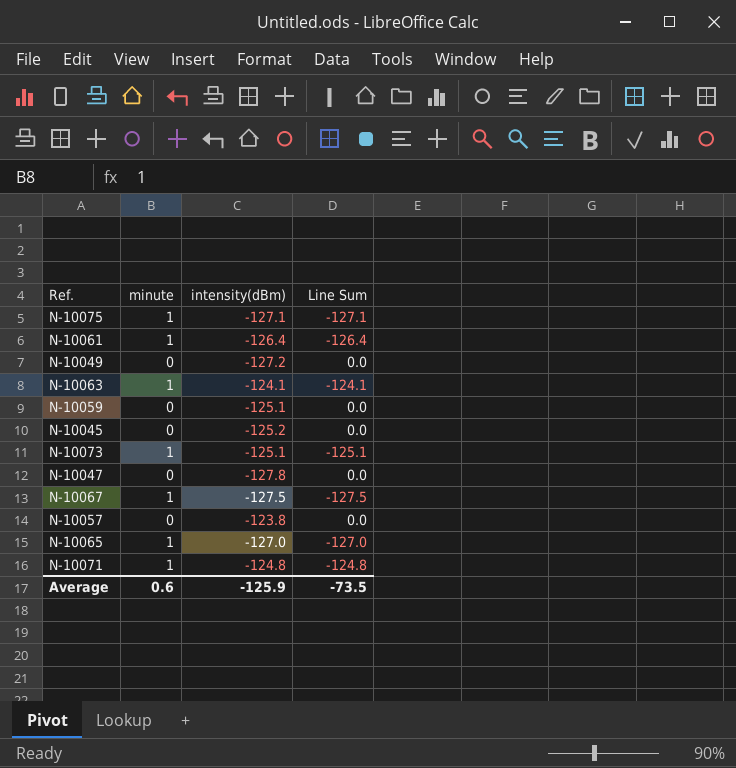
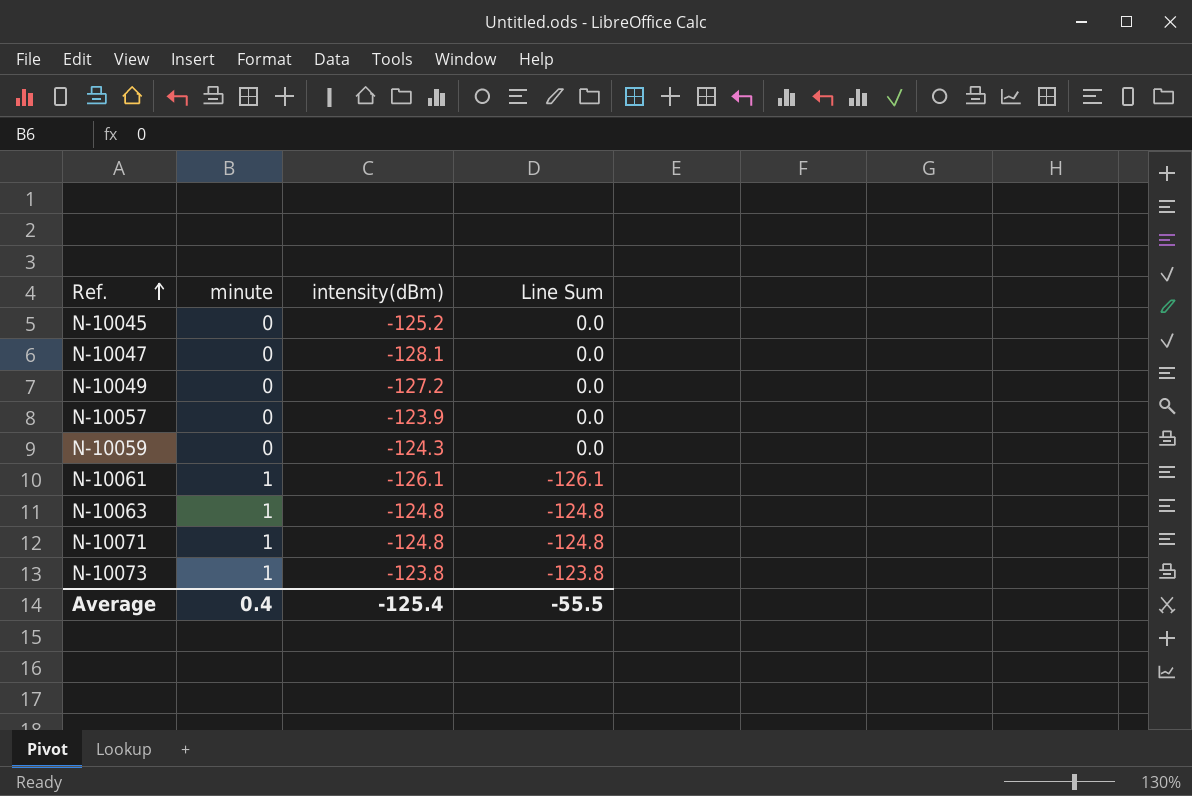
row order: none -> Ref. ascending
row N-10075: 1 | -127.1 | -127.1 -> none
row N-10067: 1 | -127.5 | -127.5 -> none
row N-10065: 1 | -127.0 | -127.0 -> none
N-10047 | intensity(dBm): -127.8 -> -128.1
N-10057 | intensity(dBm): -123.8 -> -123.9
N-10059 | intensity(dBm): -125.1 -> -124.3
N-10061 | intensity(dBm): -126.4 -> -126.1
N-10061 | Line Sum: -126.4 -> -126.1
N-10063 | intensity(dBm): -124.1 -> -124.8
N-10063 | Line Sum: -124.1 -> -124.8
N-10073 | intensity(dBm): -125.1 -> -123.8
N-10073 | Line Sum: -125.1 -> -123.8
Average | minute: 0.6 -> 0.4
Average | intensity(dBm): -125.9 -> -125.4
Average | Line Sum: -73.5 -> -55.5

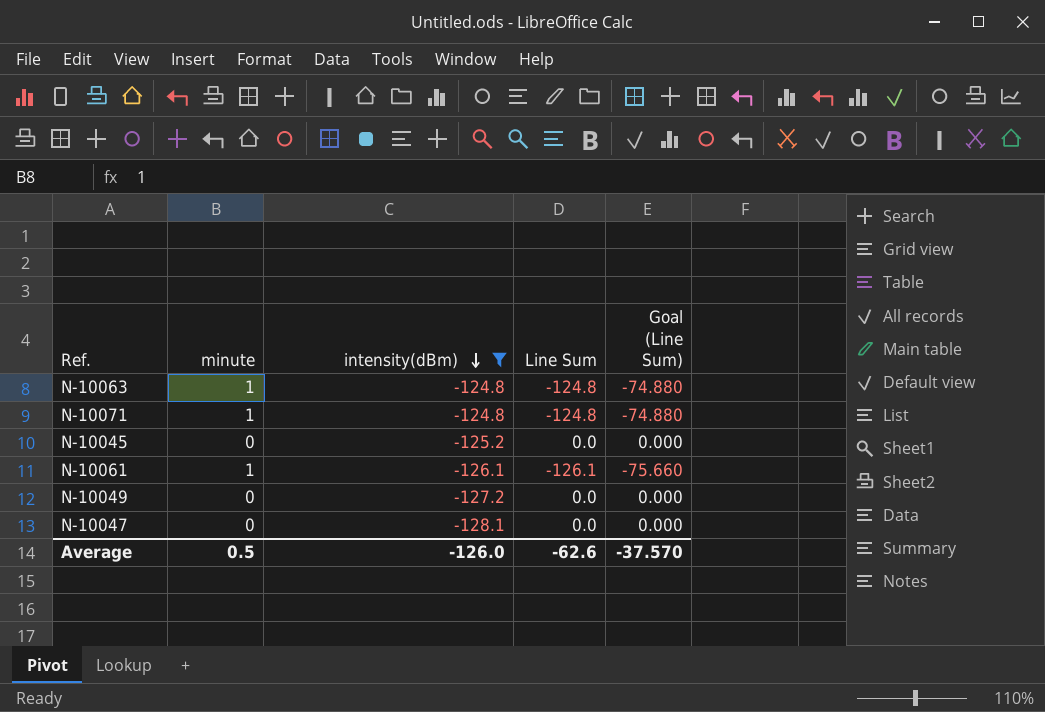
filter: none -> intensity(dBm) <= -124.8
row order: Ref. ascending -> intensity(dBm) descending
column Goal (Line Sum) | formula: none -> [Line Sum] * 0.6
Average | minute: 0.4 -> 0.5
Average | intensity(dBm): -125.4 -> -126.0
Average | Line Sum: -55.5 -> -62.6

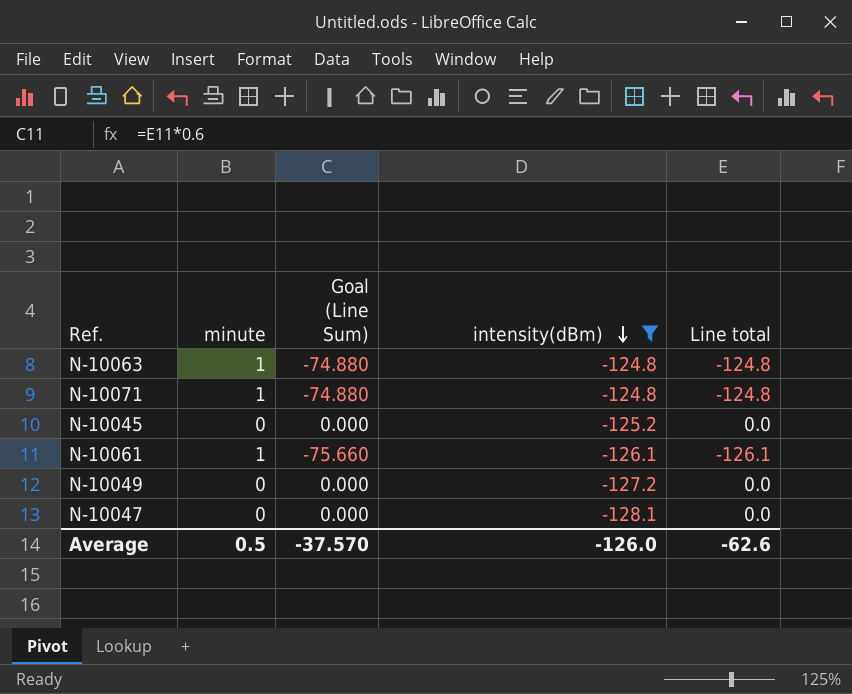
column Goal (Line Sum) | position: 5 -> 3
column name: Line Sum -> Line total

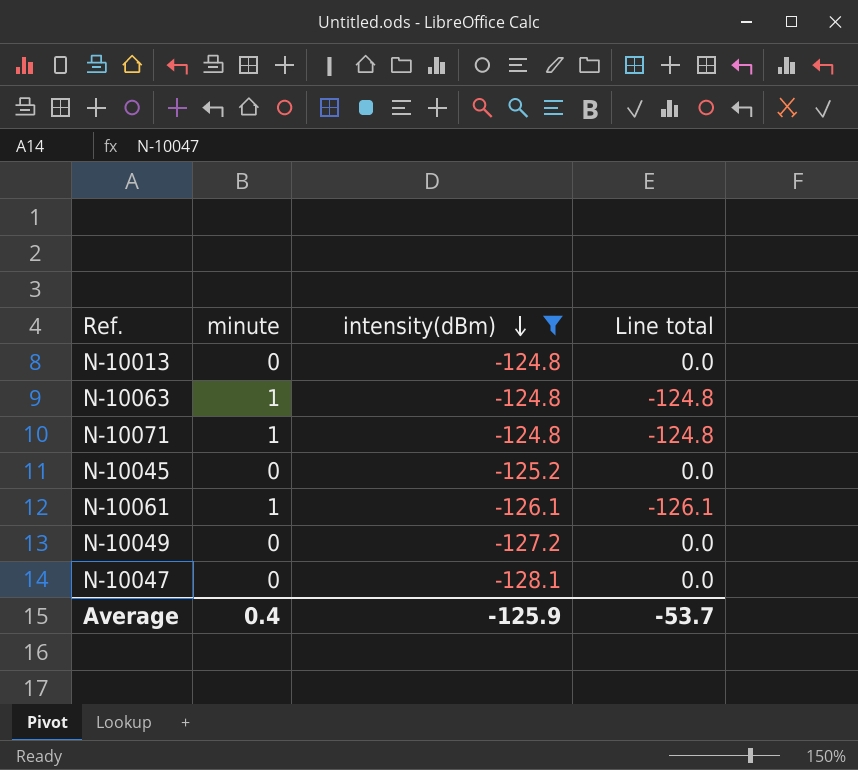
column Goal (Line Sum) | formula: [Line total] * 0.6 -> none
row N-10013: none -> 0 | -124.8 | 0.0
Average | minute: 0.5 -> 0.4
Average | intensity(dBm): -126.0 -> -125.9
Average | Line total: -62.6 -> -53.7

